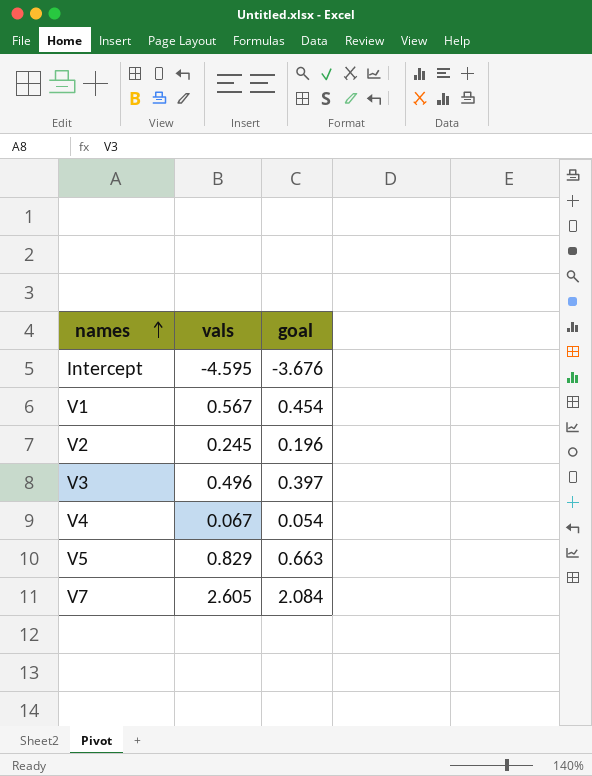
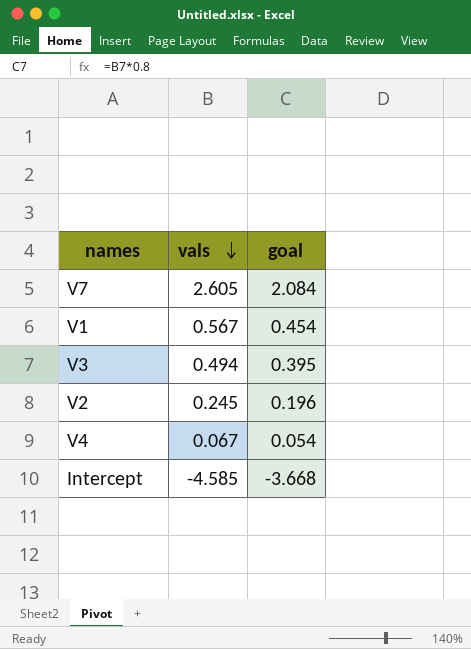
row order: names ascending -> vals descending
row V5: 0.829 | 0.663 -> none
V3 | vals: 0.496 -> 0.494
V3 | goal: 0.397 -> 0.395
Intercept | vals: -4.595 -> -4.585
Intercept | goal: -3.676 -> -3.668

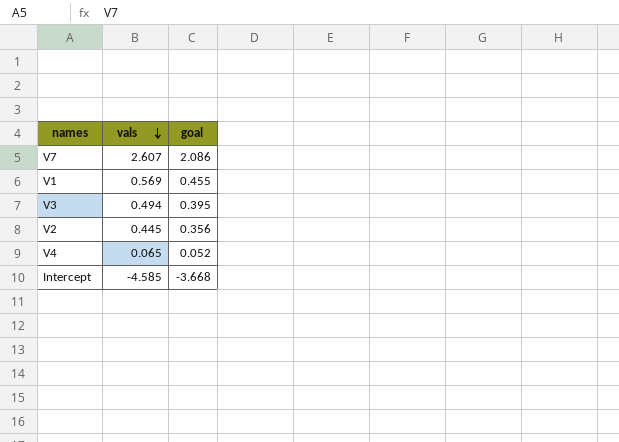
V7 | vals: 2.605 -> 2.607
V7 | goal: 2.084 -> 2.086
V1 | vals: 0.567 -> 0.569
V1 | goal: 0.454 -> 0.455
V2 | vals: 0.245 -> 0.445
V2 | goal: 0.196 -> 0.356
V4 | vals: 0.067 -> 0.065
V4 | goal: 0.054 -> 0.052

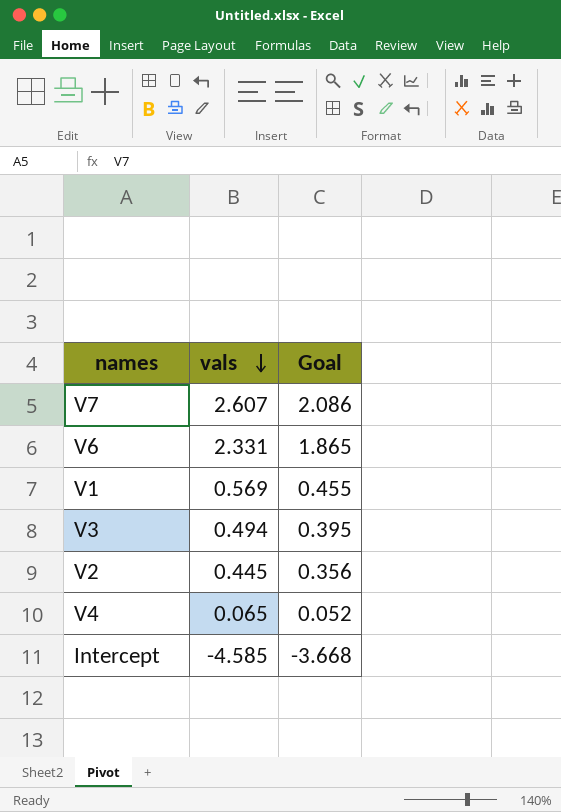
column name: goal -> Goal
row V6: none -> 2.331 | 1.865

